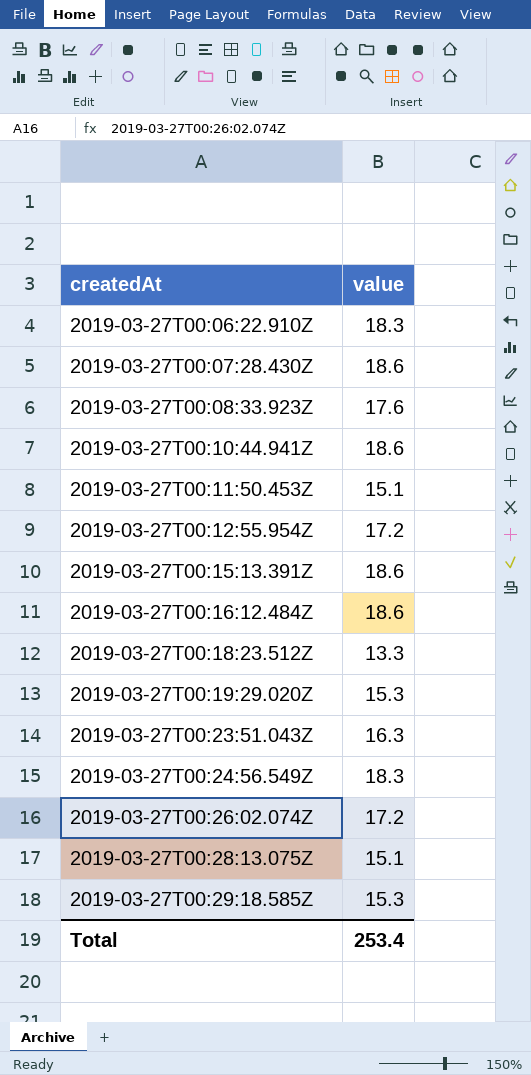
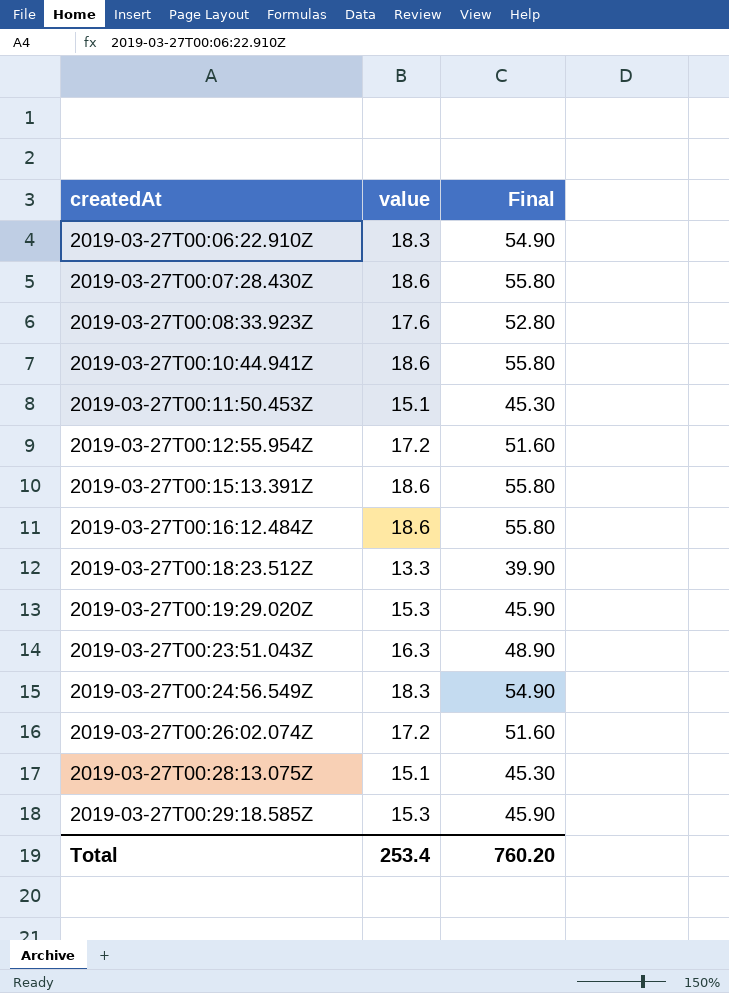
column Final | formula: none -> [value] * 3

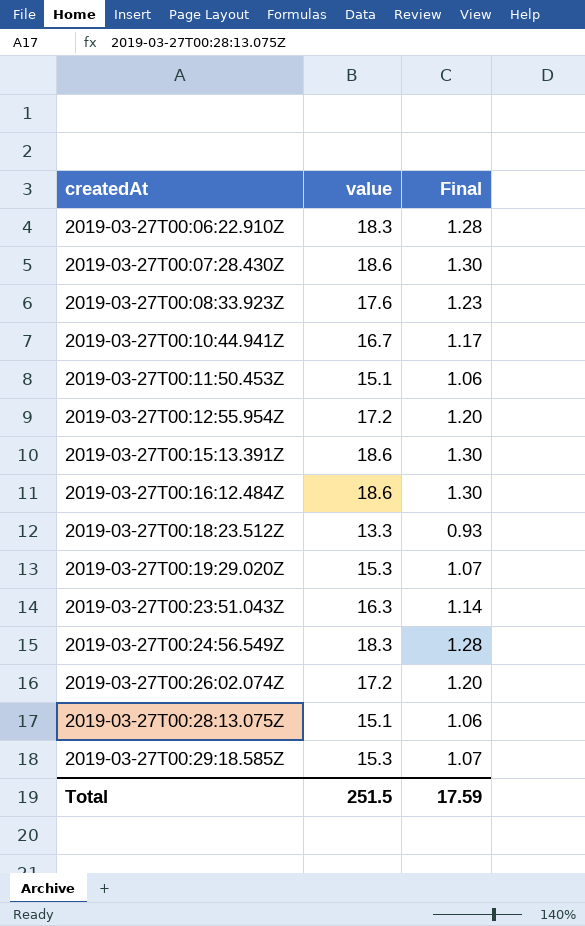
column Final | formula: [value] * 3 -> [value] * 0.07
2019-03-27T00:10:44.941Z | value: 18.6 -> 16.7
Total | value: 253.4 -> 251.5
Total | Final: 760.20 -> 17.59

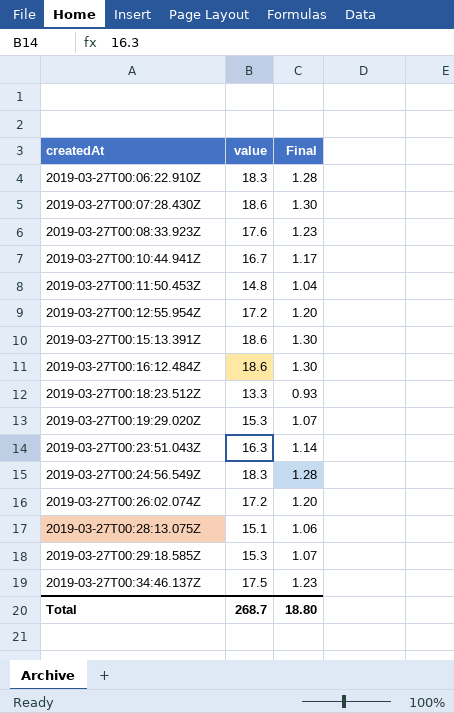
2019-03-27T00:11:50.453Z | value: 15.1 -> 14.8
2019-03-27T00:11:50.453Z | Final: 1.06 -> 1.04
row 2019-03-27T00:34:46.137Z: none -> 17.5 | 1.23
Total | value: 251.5 -> 268.7
Total | Final: 17.59 -> 18.80

